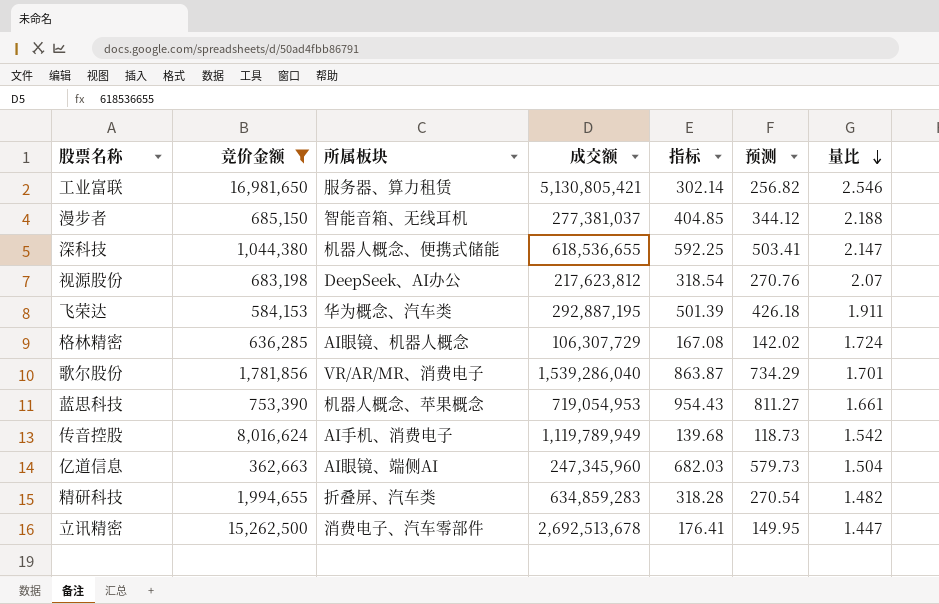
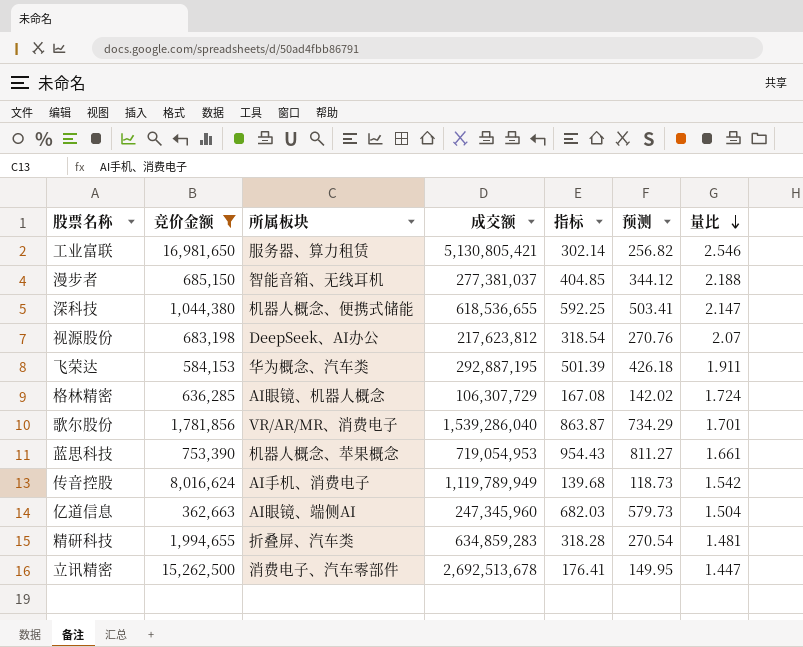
精研科技 | 量比: 1.482 -> 1.481

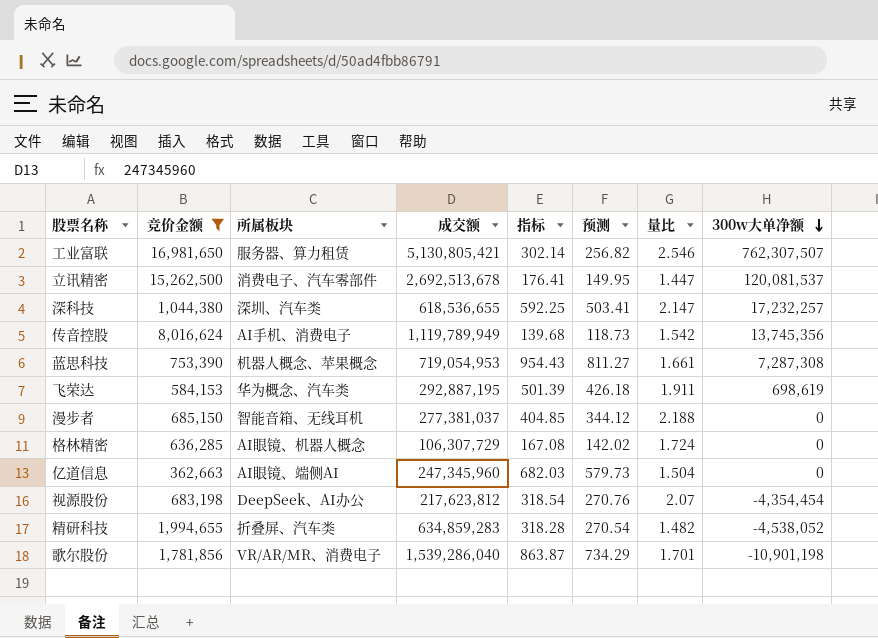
row order: 量比 descending -> 300w大单净额 descending
column 300w大单净额 | position: none -> 8
深科技 | 所属板块: 机器人概念、便携式储能 -> 深圳、汽车类
精研科技 | 量比: 1.481 -> 1.482

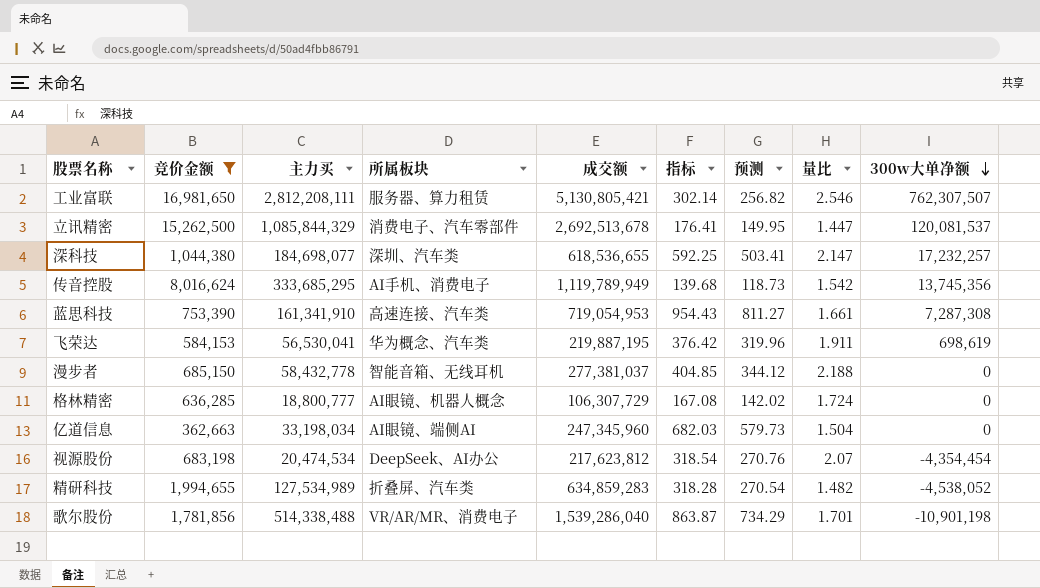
column 主力买 | position: none -> 3
蓝思科技 | 所属板块: 机器人概念、苹果概念 -> 高速连接、汽车类
飞荣达 | 成交额: 292,887,195 -> 219,887,195
飞荣达 | 指标: 501.39 -> 376.42
飞荣达 | 预测: 426.18 -> 319.96

